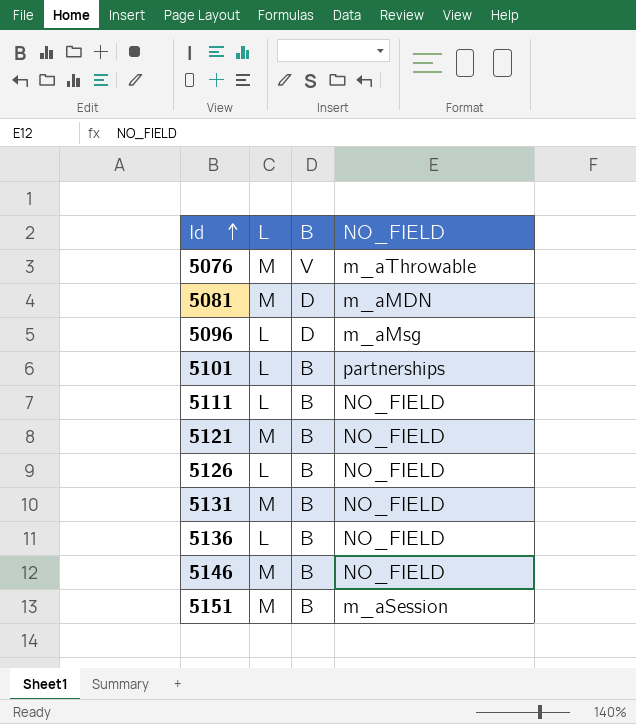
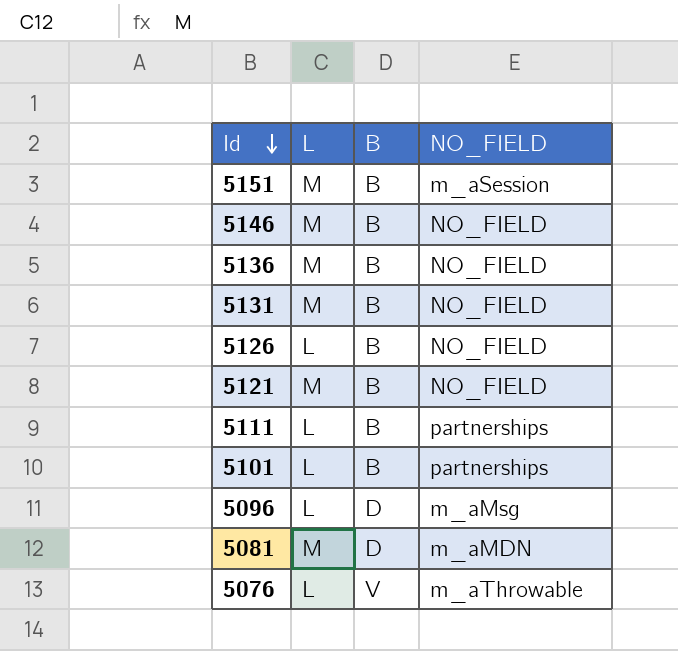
row order: Id ascending -> Id descending
5136 | L: L -> M
5111 | NO_FIELD: NO_FIELD -> partnerships
5076 | L: M -> L

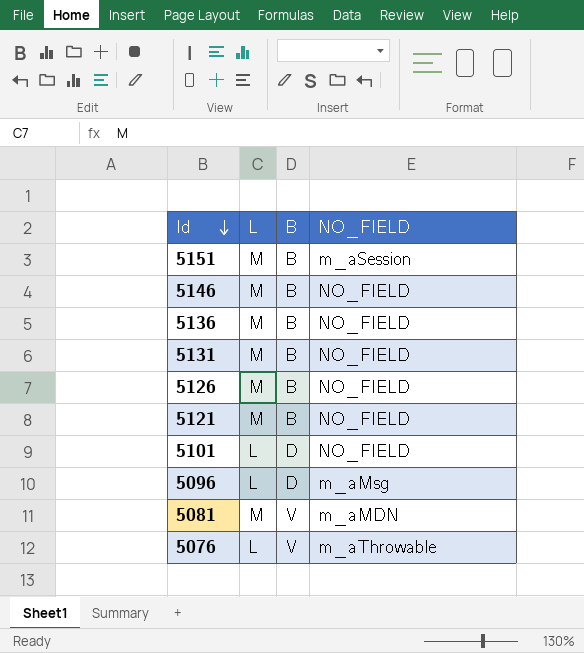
row 5111: L | B | partnerships -> none
5126 | L: L -> M
5101 | B: B -> D
5101 | NO_FIELD: partnerships -> NO_FIELD
5081 | B: D -> V

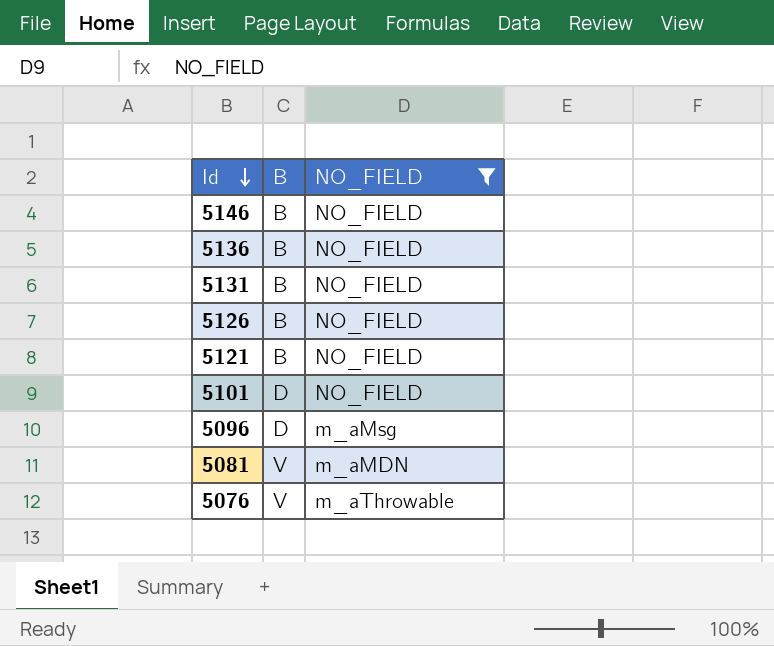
filter: none -> NO_FIELD != m_aSession
column L | position: 2 -> none

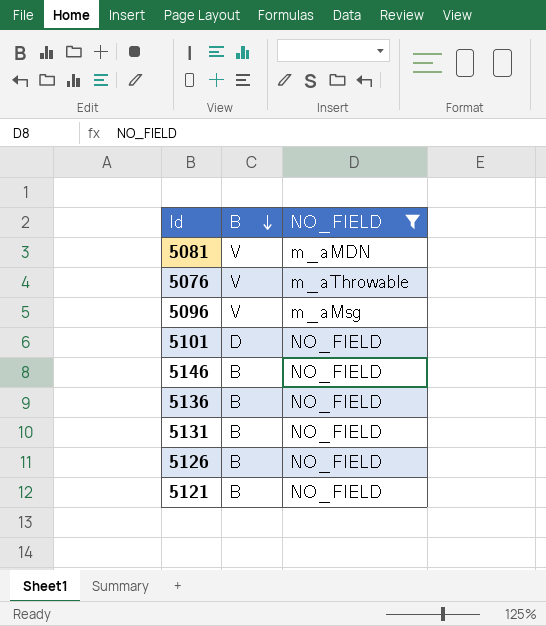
row order: Id descending -> B descending
5096 | B: D -> V

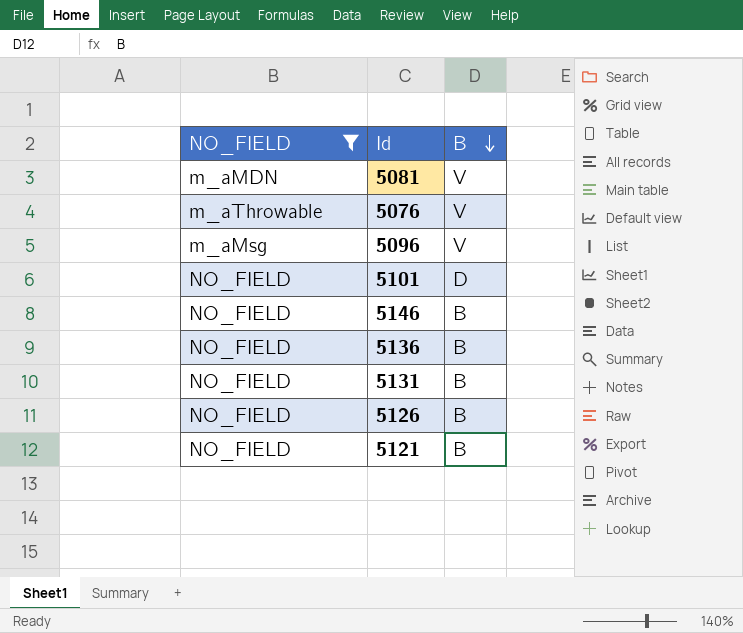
column NO_FIELD | position: 3 -> 1

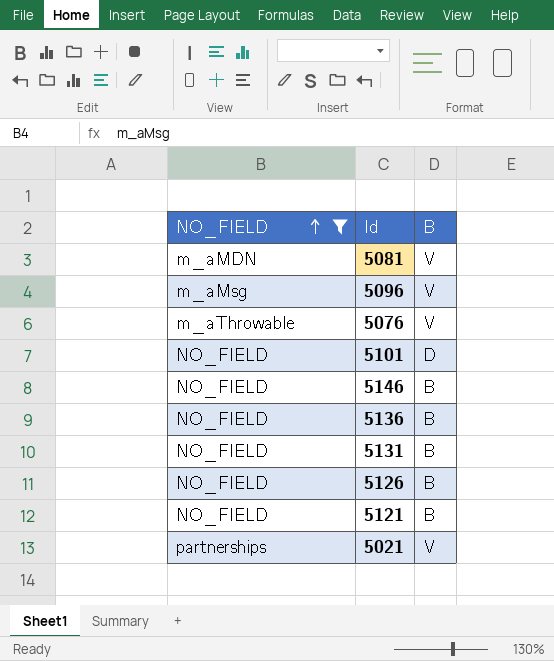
row order: B descending -> NO_FIELD ascending
row 5021: none -> partnerships | V

